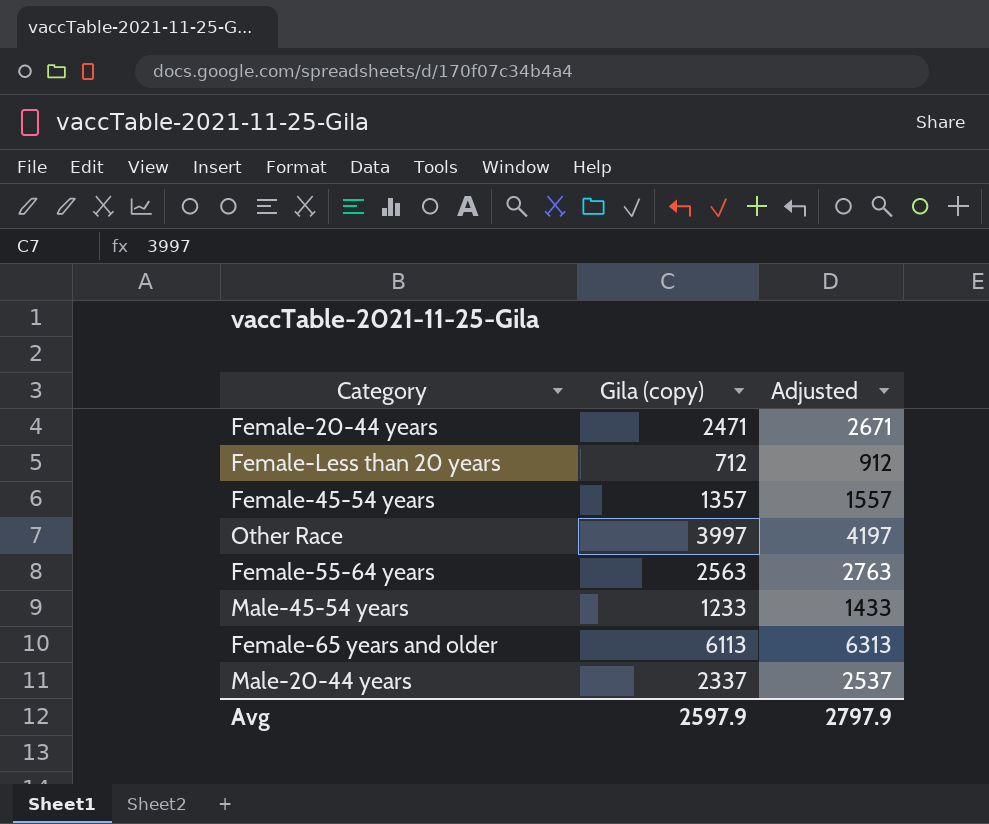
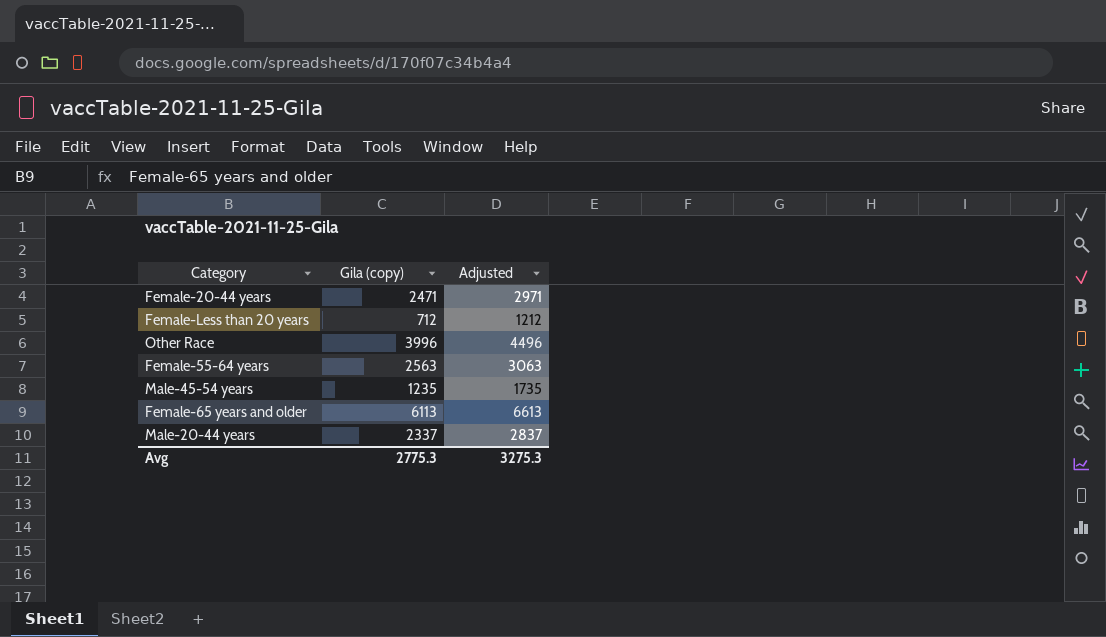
column Adjusted | formula: [Gila (copy)] + 200 -> [Gila (copy)] + 500
row Female-45-54 years: 1357 | 1557 -> none
Other Race | Gila (copy): 3997 -> 3996
Male-45-54 years | Gila (copy): 1233 -> 1235
Avg | Gila (copy): 2597.9 -> 2775.3
Avg | Adjusted: 2797.9 -> 3275.3

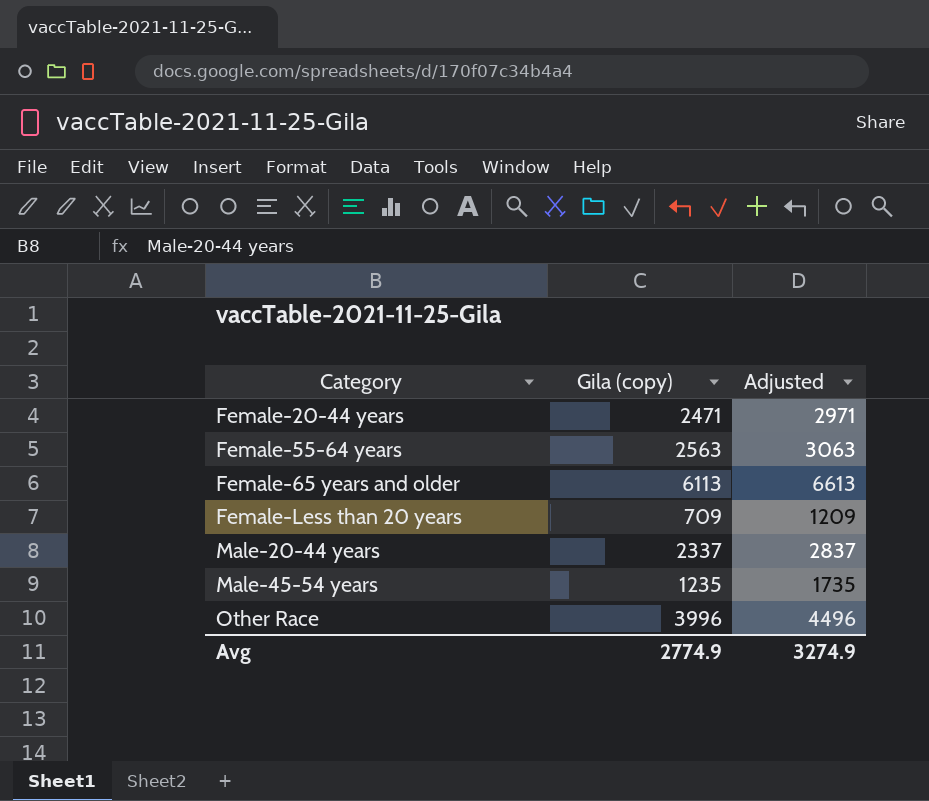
row order: none -> Category ascending
Female-Less than 20 years | Gila (copy): 712 -> 709
Female-Less than 20 years | Adjusted: 1212 -> 1209
Avg | Gila (copy): 2775.3 -> 2774.9
Avg | Adjusted: 3275.3 -> 3274.9

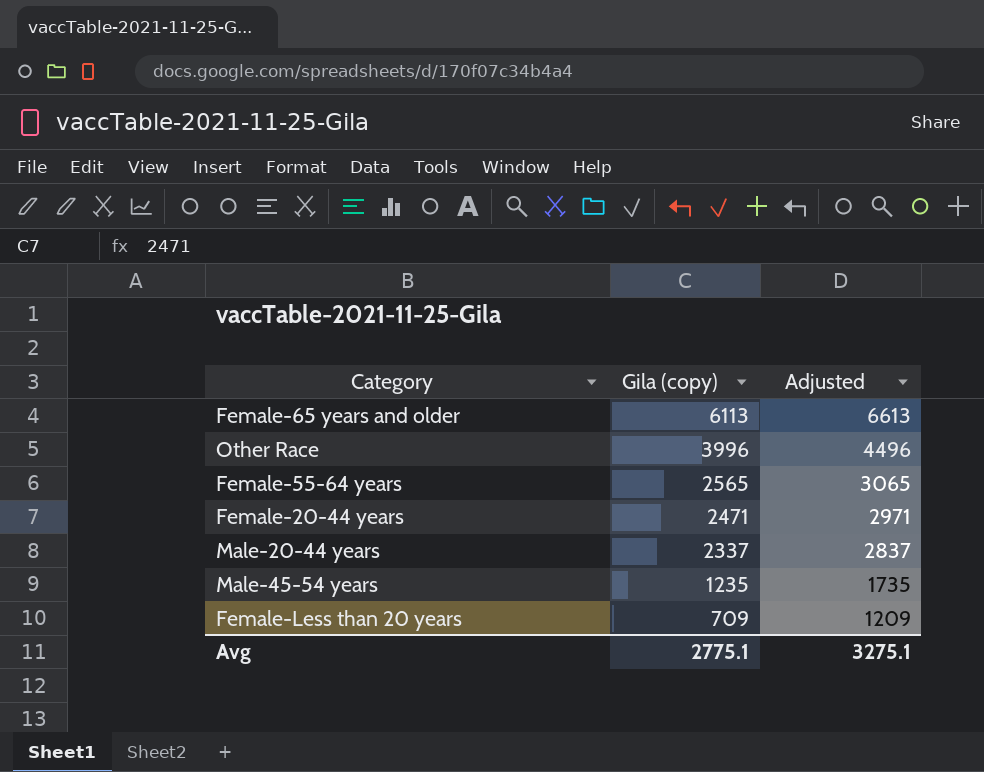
row order: Category ascending -> Gila (copy) descending
Female-55-64 years | Gila (copy): 2563 -> 2565
Female-55-64 years | Adjusted: 3063 -> 3065
Avg | Gila (copy): 2774.9 -> 2775.1
Avg | Adjusted: 3274.9 -> 3275.1

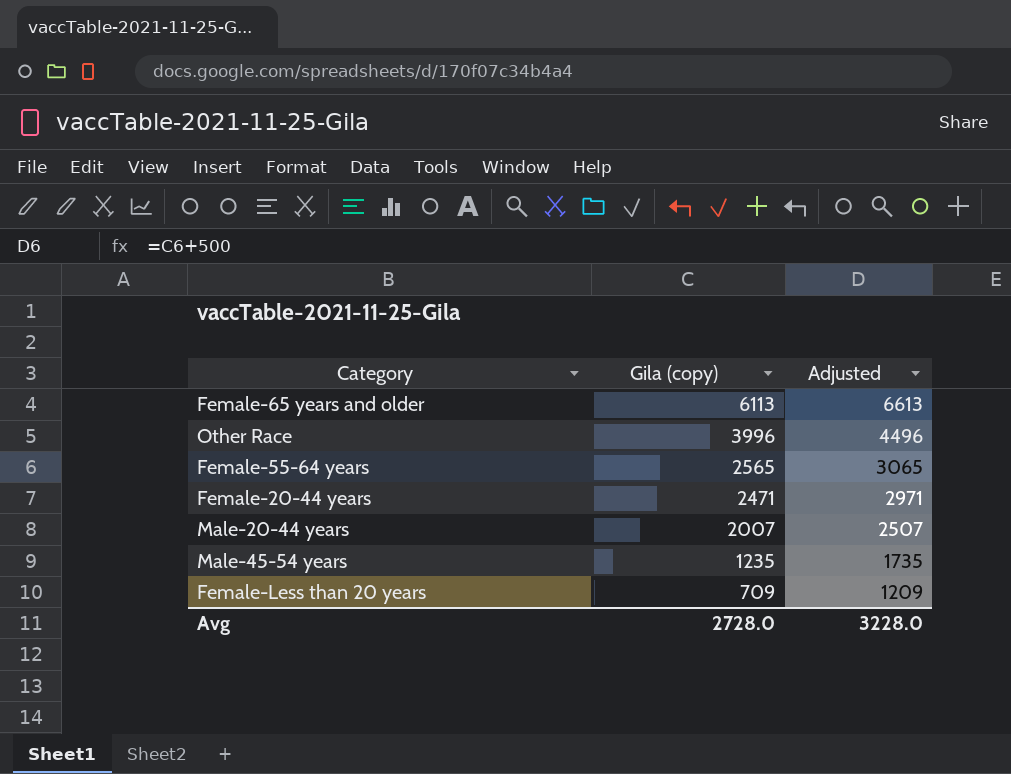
Male-20-44 years | Gila (copy): 2337 -> 2007
Male-20-44 years | Adjusted: 2837 -> 2507
Avg | Gila (copy): 2775.1 -> 2728.0
Avg | Adjusted: 3275.1 -> 3228.0

